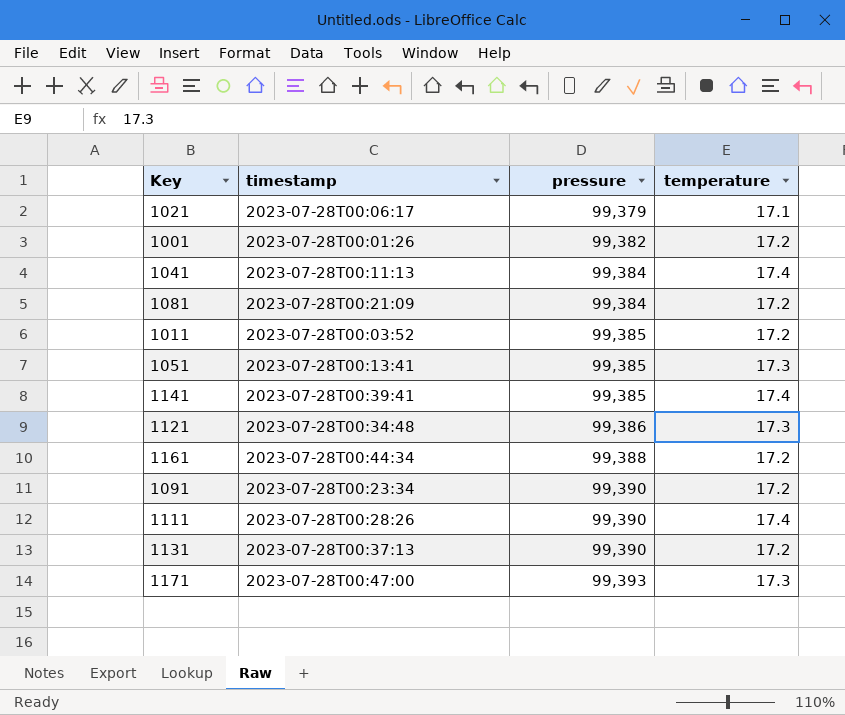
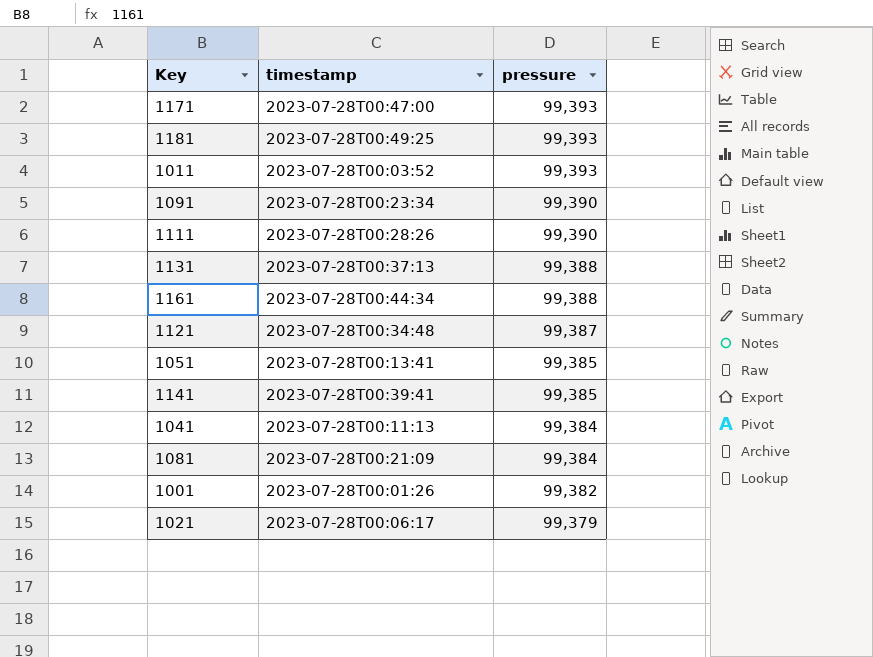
row order: pressure ascending -> pressure descending
column temperature | position: 4 -> none
row 1181: none -> 2023-07-28T00:49:25 | 99,393
1011 | pressure: 99,385 -> 99,393
1131 | pressure: 99,390 -> 99,388
1121 | pressure: 99,386 -> 99,387

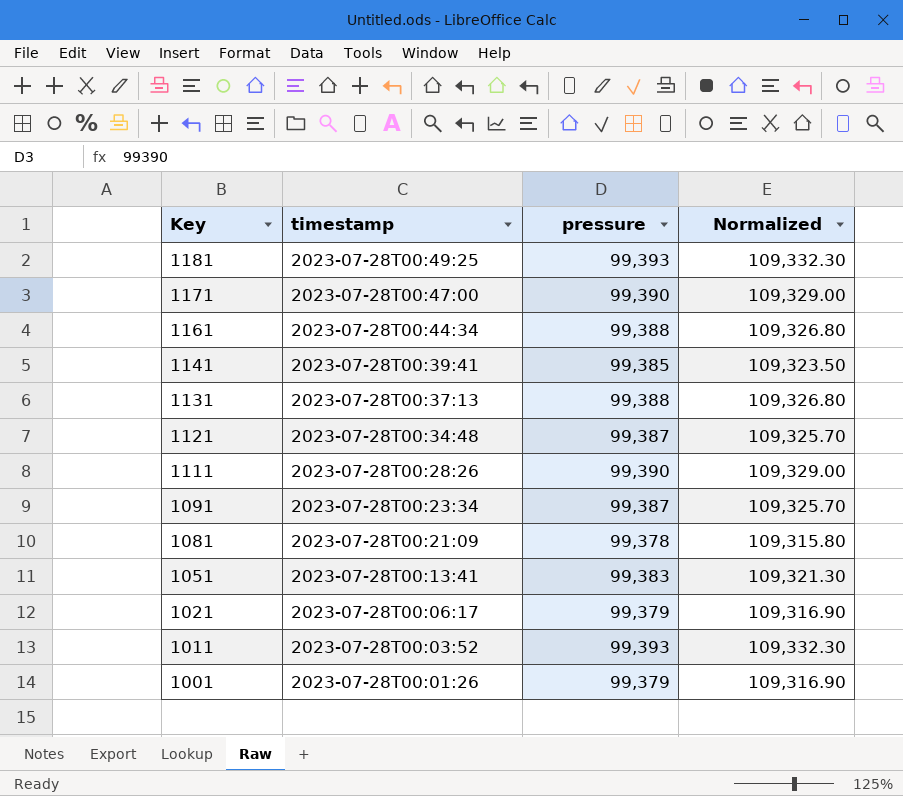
row order: pressure descending -> Key descending
column Normalized | formula: none -> [pressure] * 1.1
row 1041: 2023-07-28T00:11:13 | 99,384 -> none
1171 | pressure: 99,393 -> 99,390
1091 | pressure: 99,390 -> 99,387
1081 | pressure: 99,384 -> 99,378
1051 | pressure: 99,385 -> 99,383
1001 | pressure: 99,382 -> 99,379

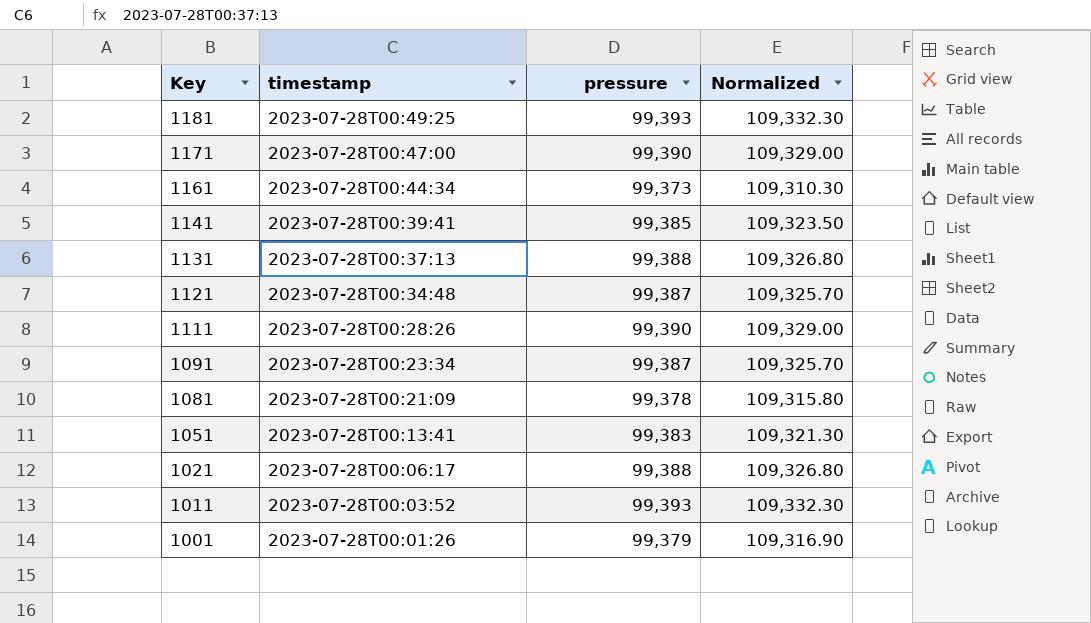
1161 | pressure: 99,388 -> 99,373
1161 | Normalized: 109,326.80 -> 109,310.30
1021 | pressure: 99,379 -> 99,388
1021 | Normalized: 109,316.90 -> 109,326.80

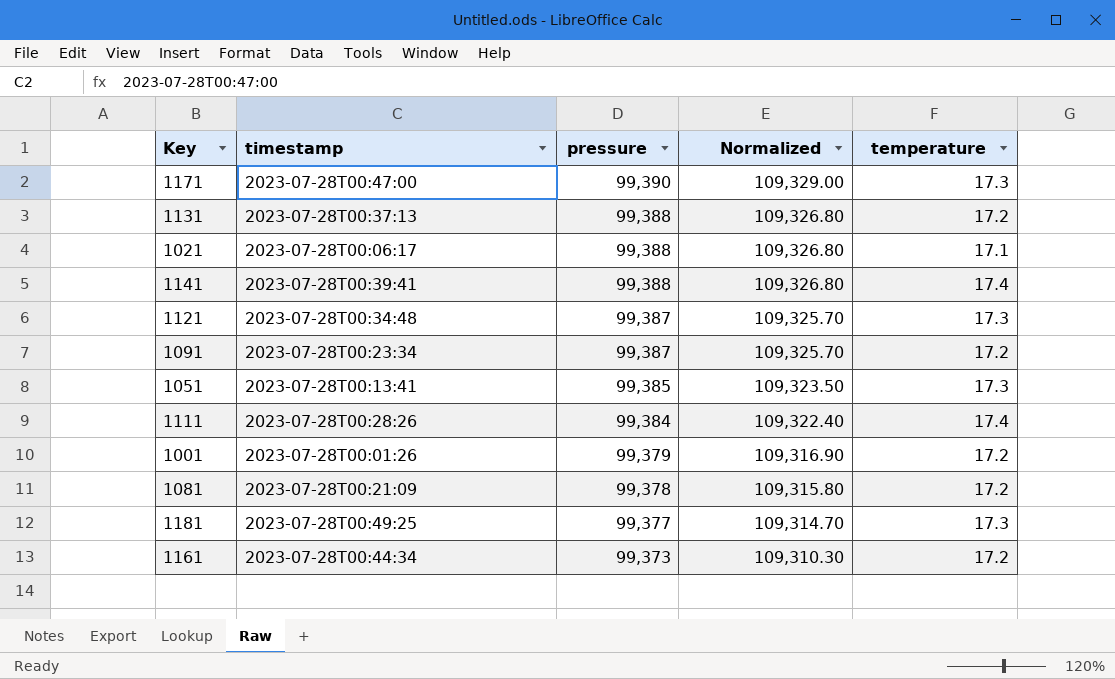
row order: Key descending -> pressure descending
column temperature | position: none -> 5
row 1011: 2023-07-28T00:03:52 | 99,393 | 109,332.30 -> none
1141 | pressure: 99,385 -> 99,388
1141 | Normalized: 109,323.50 -> 109,326.80
1051 | pressure: 99,383 -> 99,385
1051 | Normalized: 109,321.30 -> 109,323.50
1111 | pressure: 99,390 -> 99,384
1111 | Normalized: 109,329.00 -> 109,322.40
1181 | pressure: 99,393 -> 99,377
1181 | Normalized: 109,332.30 -> 109,314.70

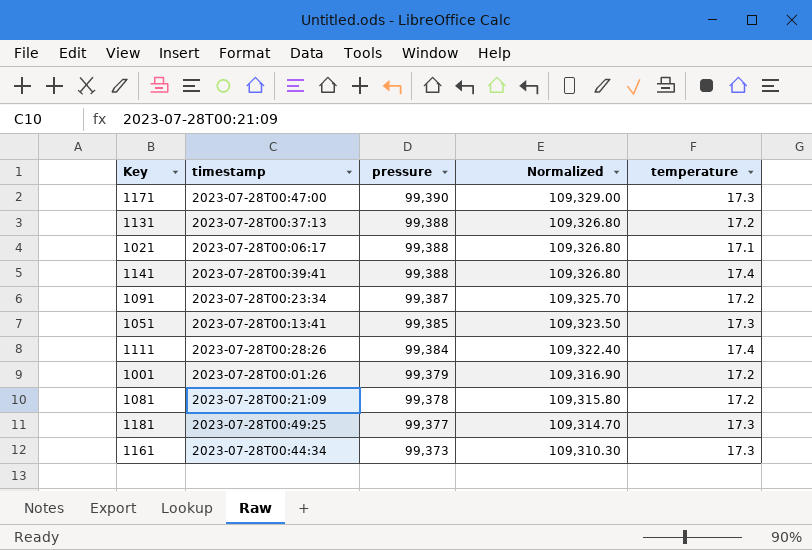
row 1121: 2023-07-28T00:34:48 | 99,387 | 109,325.70 | 17.3 -> none
1161 | temperature: 17.2 -> 17.3

